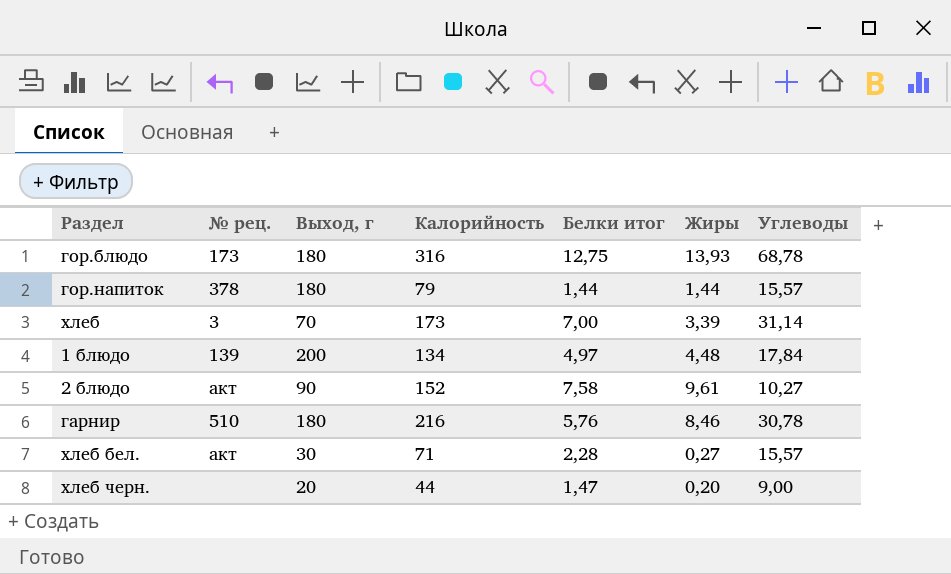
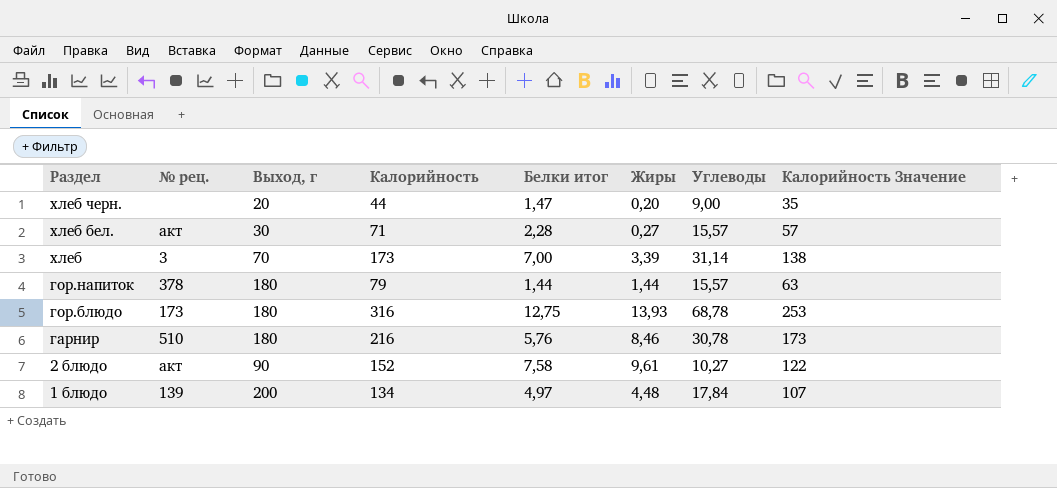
row order: none -> Раздел descending
column Калорийность Значение | formula: none -> [Калорийность] * 0,8

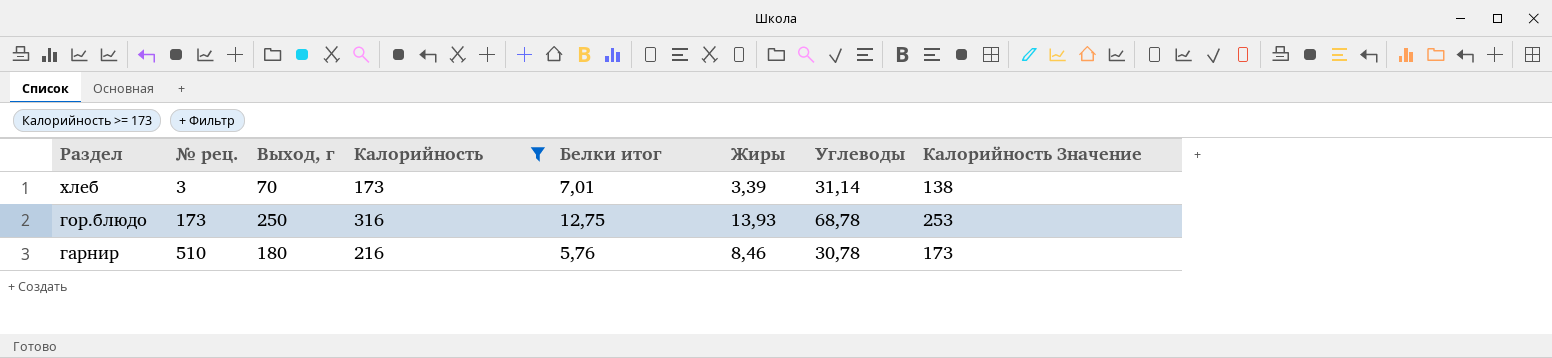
filter: none -> Калорийность >= 173
хлеб | Белки итог: 7,00 -> 7,01
гор.блюдо | Выход, г: 180 -> 250

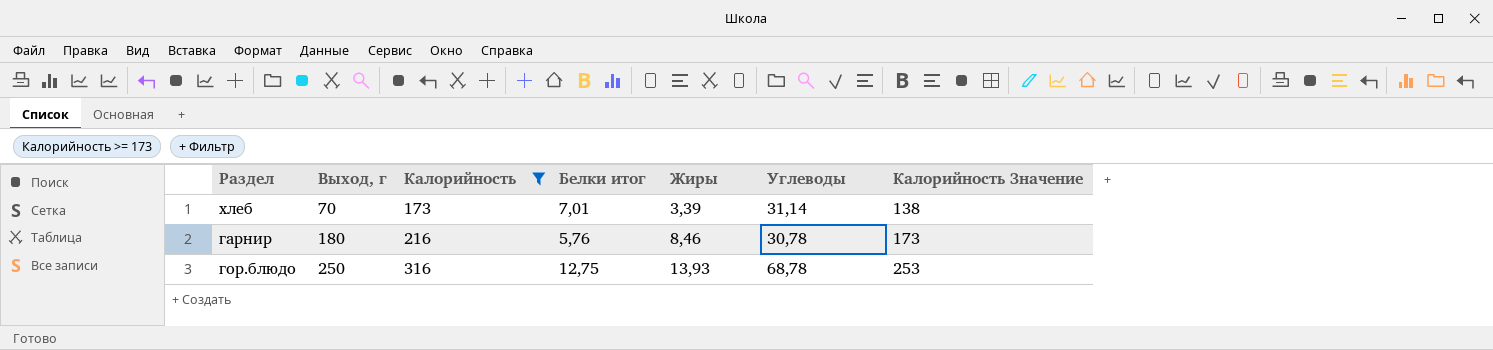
row order: Раздел descending -> Выход, г ascending
column № рец. | position: 2 -> none

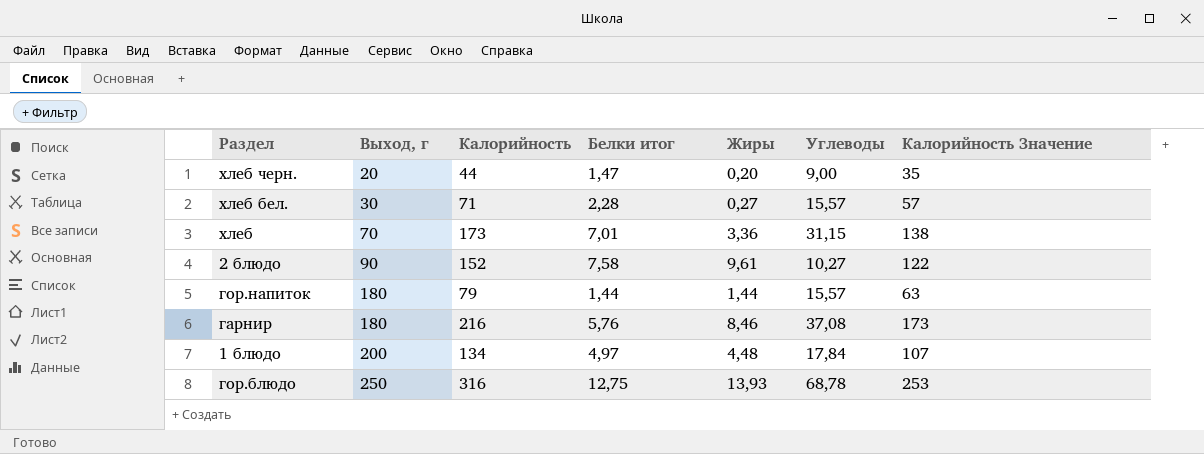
filter: Калорийность >= 173 -> none
хлеб | Жиры: 3,39 -> 3,36
хлеб | Углеводы: 31,14 -> 31,15
гарнир | Углеводы: 30,78 -> 37,08

